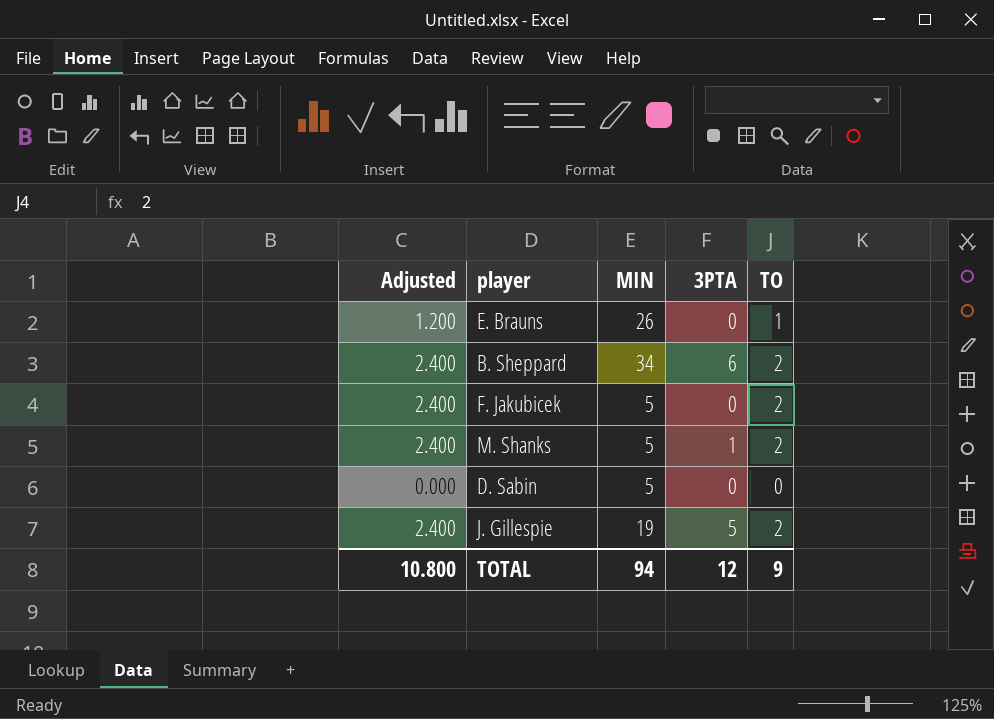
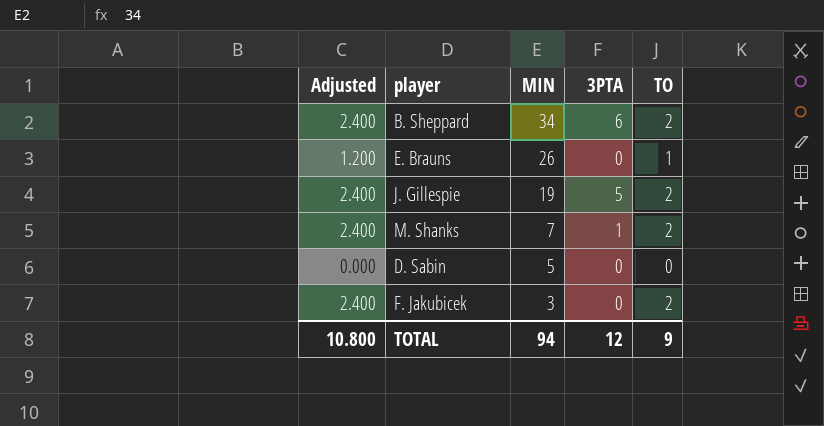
row order: none -> MIN descending
M. Shanks | MIN: 5 -> 7
F. Jakubicek | MIN: 5 -> 3

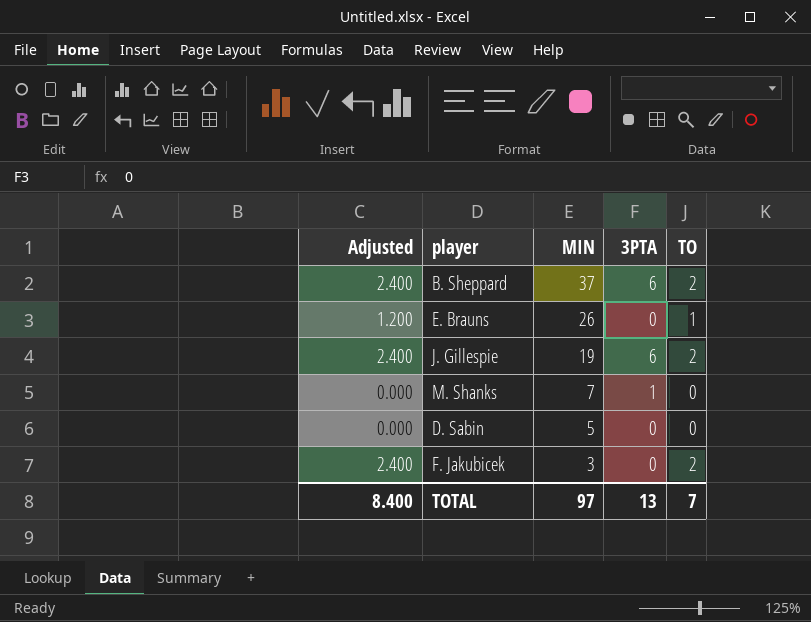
B. Sheppard | MIN: 34 -> 37
J. Gillespie | 3PTA: 5 -> 6
M. Shanks | Adjusted: 2.400 -> 0.000
M. Shanks | TO: 2 -> 0
TOTAL | Adjusted: 10.800 -> 8.400
TOTAL | MIN: 94 -> 97
TOTAL | 3PTA: 12 -> 13
TOTAL | TO: 9 -> 7

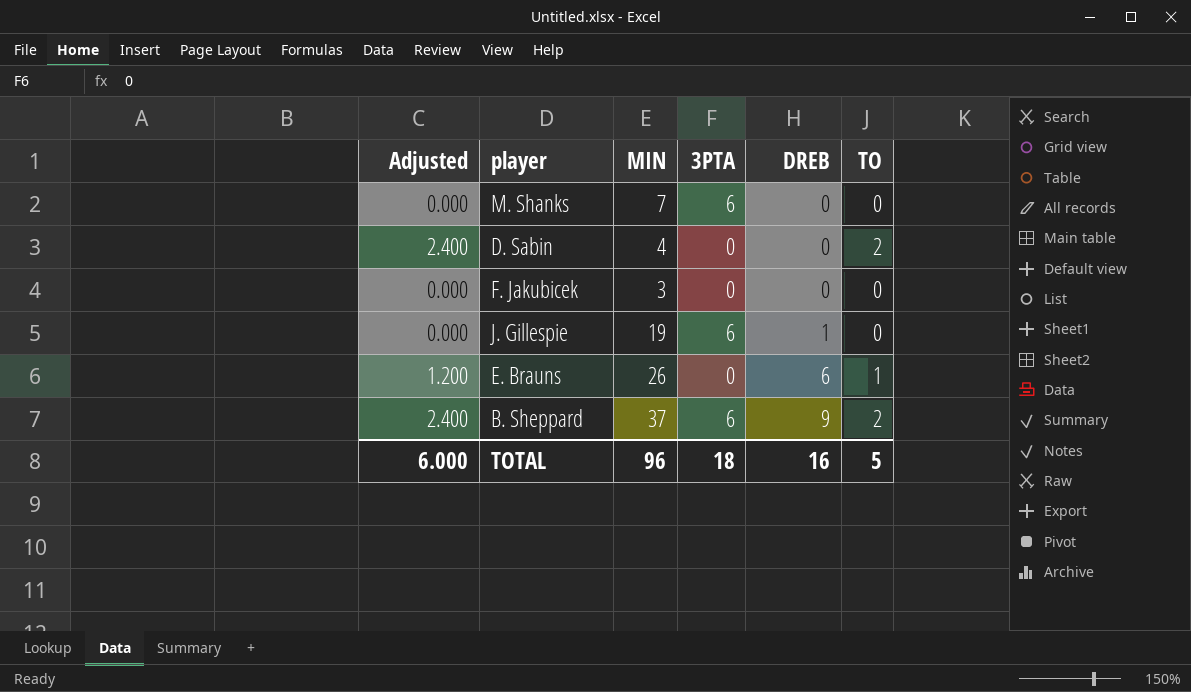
row order: MIN descending -> DREB ascending
column DREB | position: none -> 5
M. Shanks | 3PTA: 1 -> 6
D. Sabin | Adjusted: 0.000 -> 2.400
D. Sabin | MIN: 5 -> 4
D. Sabin | TO: 0 -> 2
F. Jakubicek | Adjusted: 2.400 -> 0.000
F. Jakubicek | TO: 2 -> 0
J. Gillespie | Adjusted: 2.400 -> 0.000
J. Gillespie | TO: 2 -> 0
TOTAL | Adjusted: 8.400 -> 6.000
TOTAL | MIN: 97 -> 96
TOTAL | 3PTA: 13 -> 18
TOTAL | TO: 7 -> 5

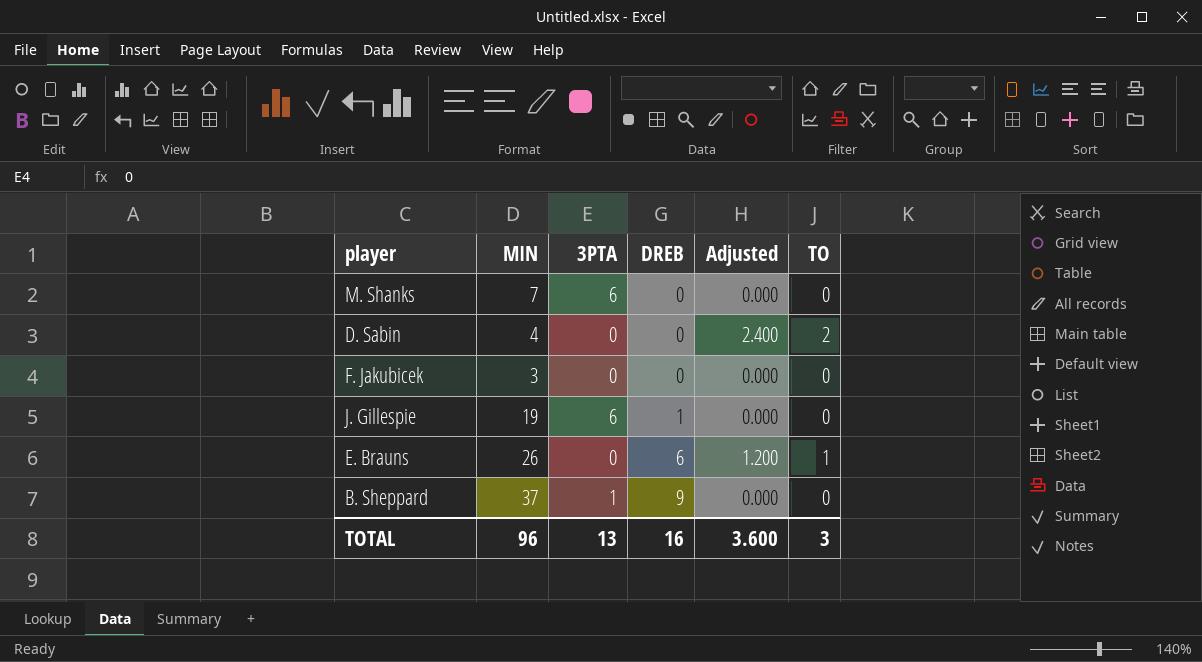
column Adjusted | position: 1 -> 5
B. Sheppard | 3PTA: 6 -> 1
B. Sheppard | Adjusted: 2.400 -> 0.000
B. Sheppard | TO: 2 -> 0
TOTAL | 3PTA: 18 -> 13
TOTAL | Adjusted: 6.000 -> 3.600
TOTAL | TO: 5 -> 3

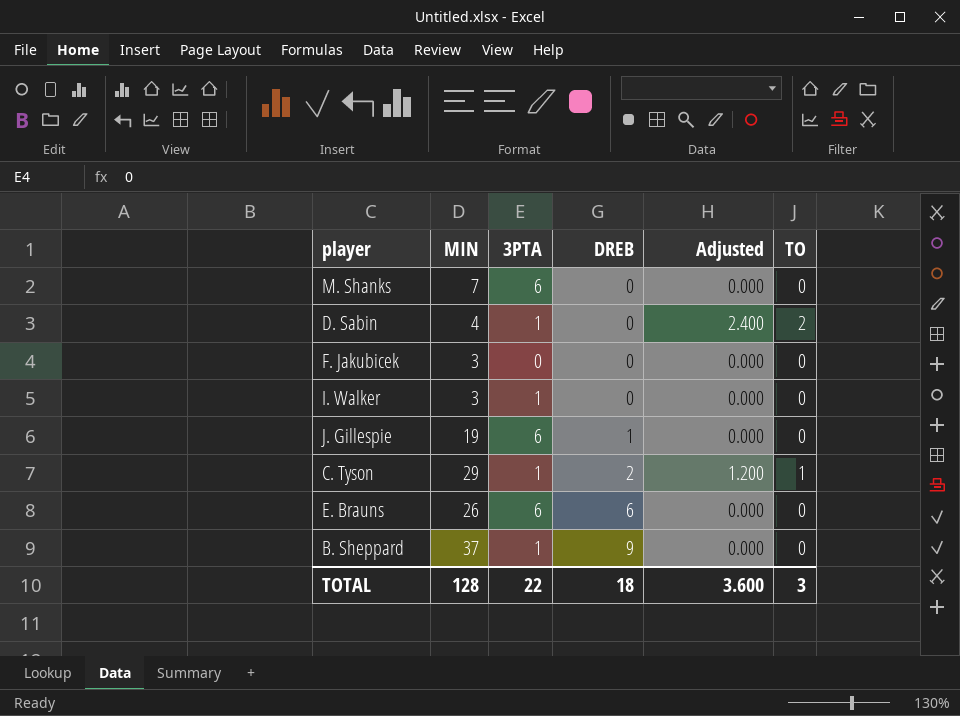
D. Sabin | 3PTA: 0 -> 1
row I. Walker: none -> 3 | 1 | 0 | 0.000 | 0
row C. Tyson: none -> 29 | 1 | 2 | 1.200 | 1
E. Brauns | 3PTA: 0 -> 6
E. Brauns | Adjusted: 1.200 -> 0.000
E. Brauns | TO: 1 -> 0
TOTAL | MIN: 96 -> 128
TOTAL | 3PTA: 13 -> 22
TOTAL | DREB: 16 -> 18

